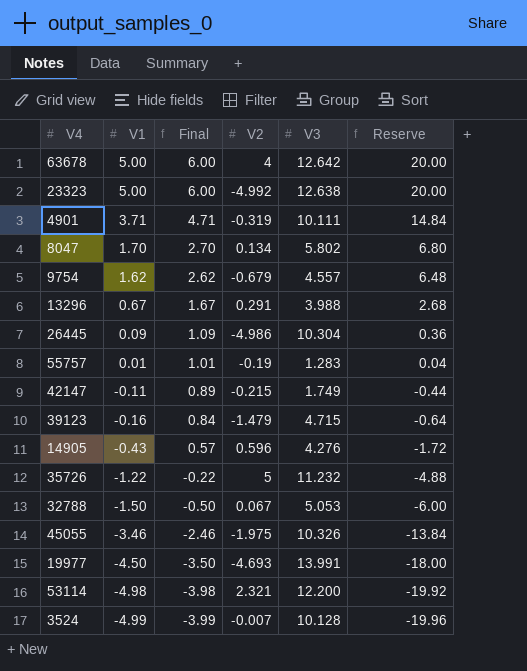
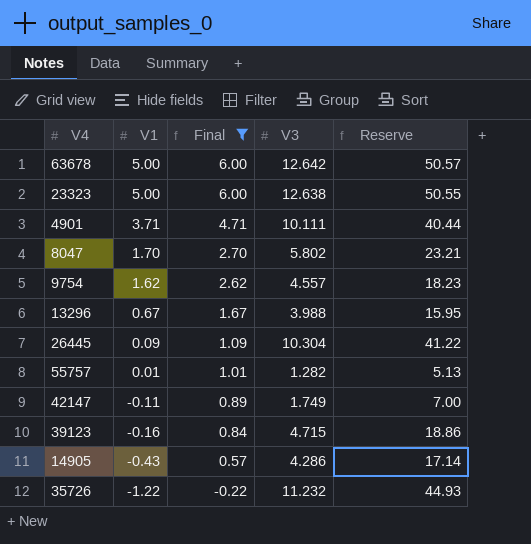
filter: none -> Final >= -0.22
column V2 | position: 4 -> none
column Reserve | formula: [V1] * 4 -> [V3] * 4
55757 | V3: 1.283 -> 1.282
14905 | V3: 4.276 -> 4.286

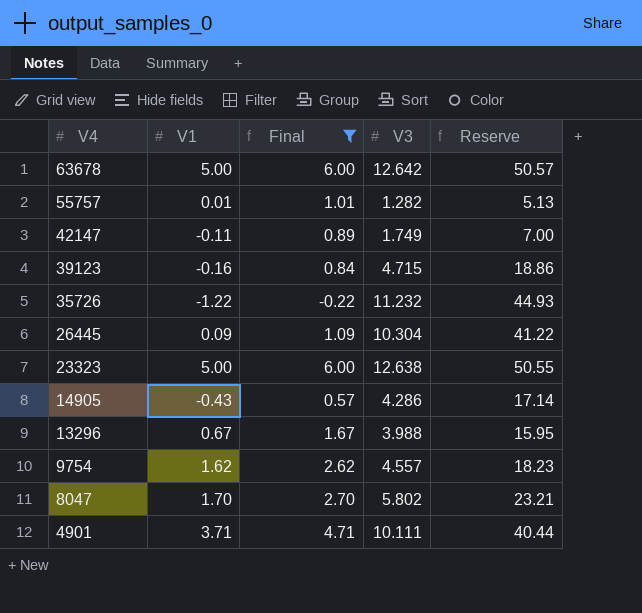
row order: V1 descending -> V4 descending

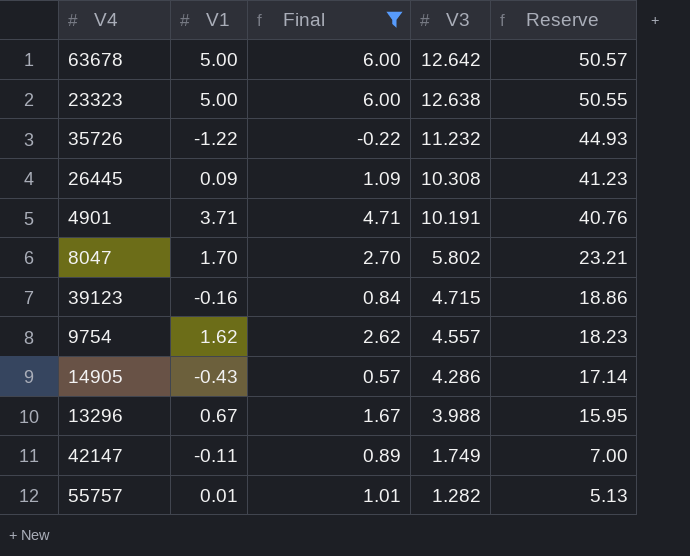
row order: V4 descending -> V3 descending
26445 | V3: 10.304 -> 10.308
26445 | Reserve: 41.22 -> 41.23
4901 | V3: 10.111 -> 10.191
4901 | Reserve: 40.44 -> 40.76

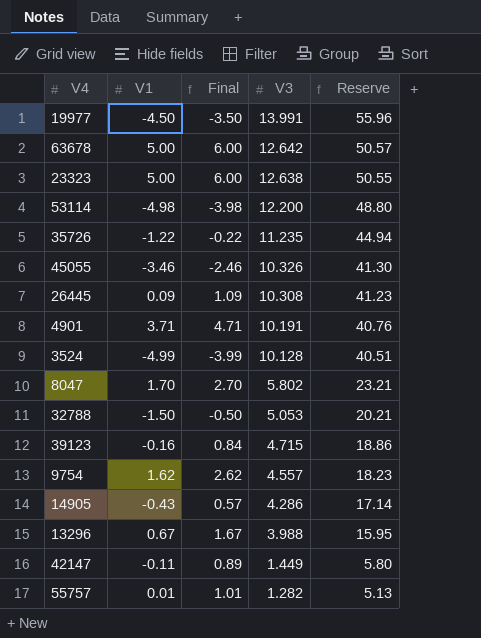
filter: Final >= -0.22 -> none
35726 | V3: 11.232 -> 11.235
35726 | Reserve: 44.93 -> 44.94
42147 | V3: 1.749 -> 1.449
42147 | Reserve: 7.00 -> 5.80

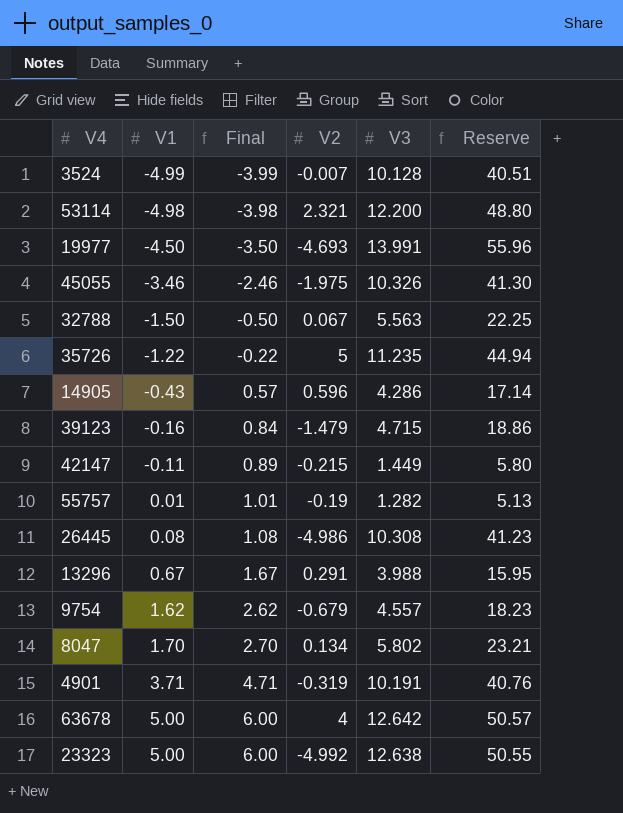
row order: V3 descending -> V1 ascending
column V2 | position: none -> 4
32788 | V3: 5.053 -> 5.563
32788 | Reserve: 20.21 -> 22.25
26445 | V1: 0.09 -> 0.08
26445 | Final: 1.09 -> 1.08

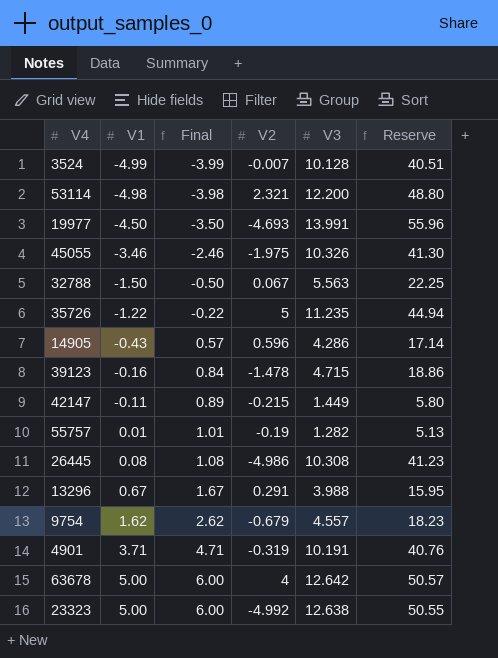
row 8047: 1.70 | 2.70 | 0.134 | 5.802 | 23.21 -> none
39123 | V2: -1.479 -> -1.478

